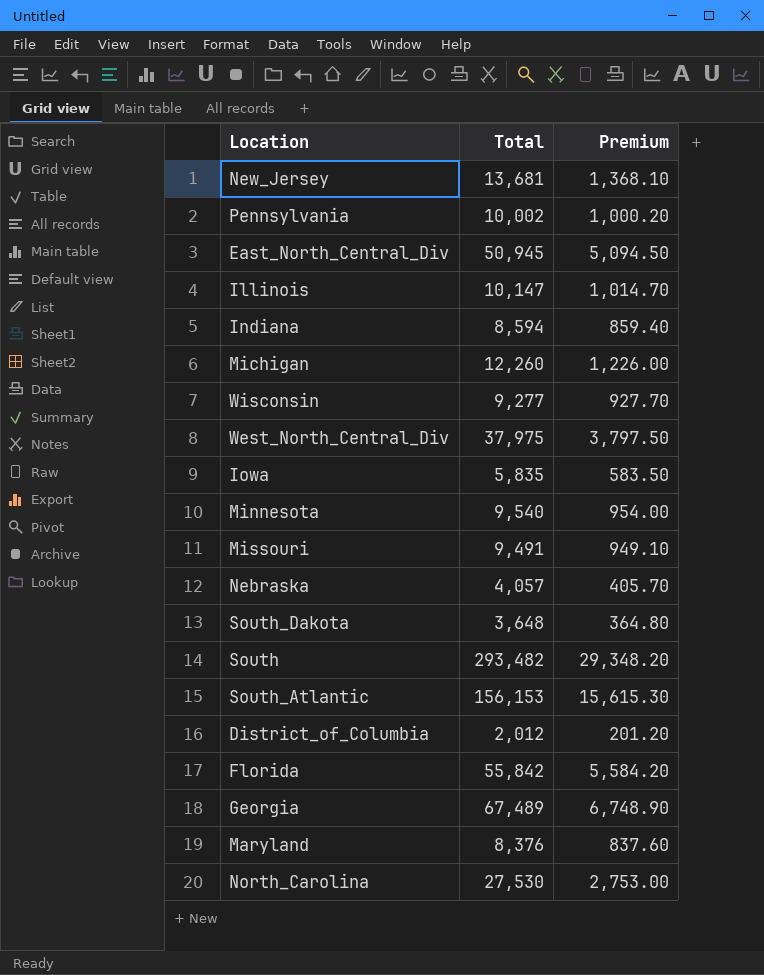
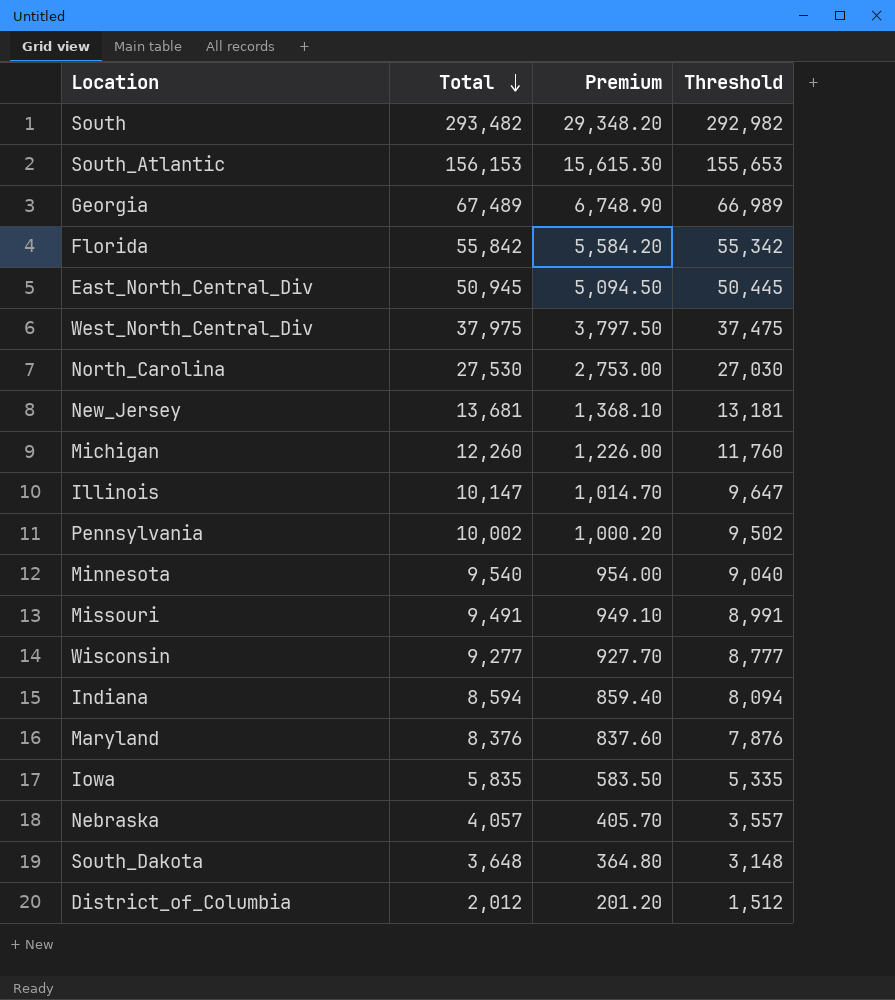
row order: none -> Total descending
column Threshold | formula: none -> [Total] - 500

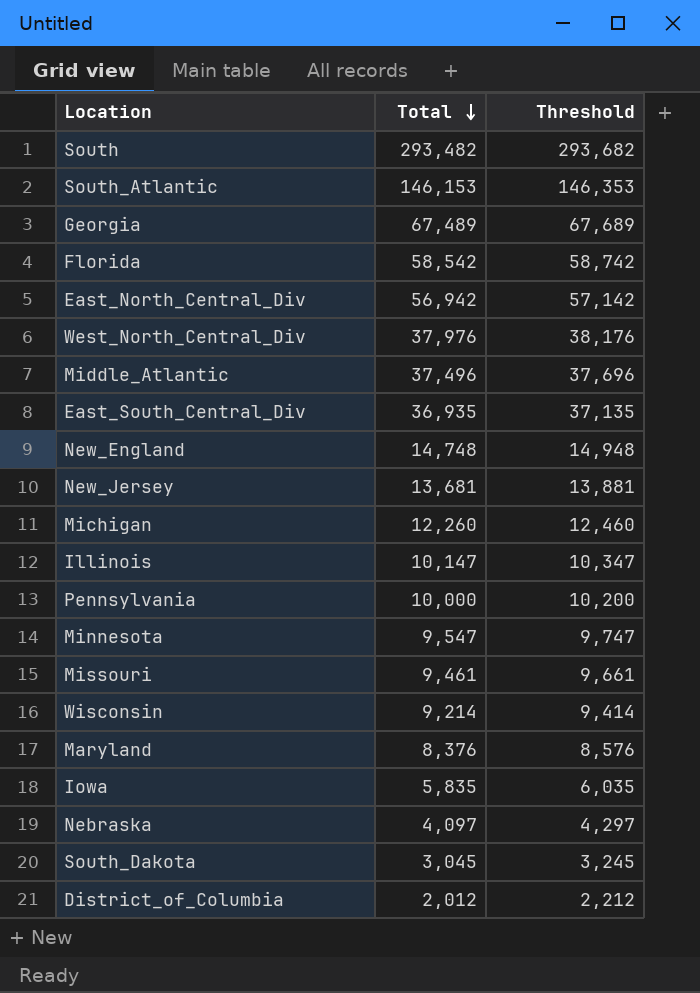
column Premium | formula: [Total] * 0.1 -> none
column Threshold | formula: [Total] - 500 -> [Total] + 200
row North_Carolina: 27,530 | 2,753.00 | 27,030 -> none
row Indiana: 8,594 | 859.40 | 8,094 -> none
South_Atlantic | Total: 156,153 -> 146,153
Florida | Total: 55,842 -> 58,542
East_North_Central_Div | Total: 50,945 -> 56,942
West_North_Central_Div | Total: 37,975 -> 37,976
row Middle_Atlantic: none -> 37,496 | 37,696
row East_South_Central_Div: none -> 36,935 | 37,135
row New_England: none -> 14,748 | 14,948
Pennsylvania | Total: 10,002 -> 10,000
Minnesota | Total: 9,540 -> 9,547
Missouri | Total: 9,491 -> 9,461
Wisconsin | Total: 9,277 -> 9,214
Nebraska | Total: 4,057 -> 4,097
South_Dakota | Total: 3,648 -> 3,045

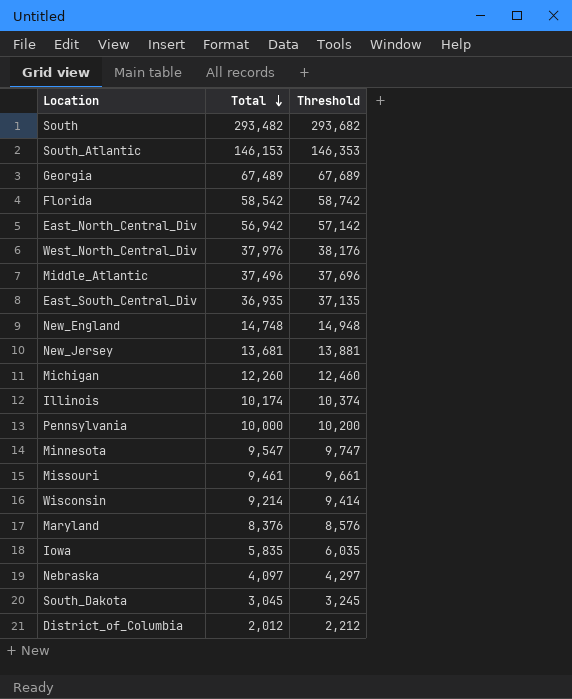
Illinois | Total: 10,147 -> 10,174
Illinois | Threshold: 10,347 -> 10,374

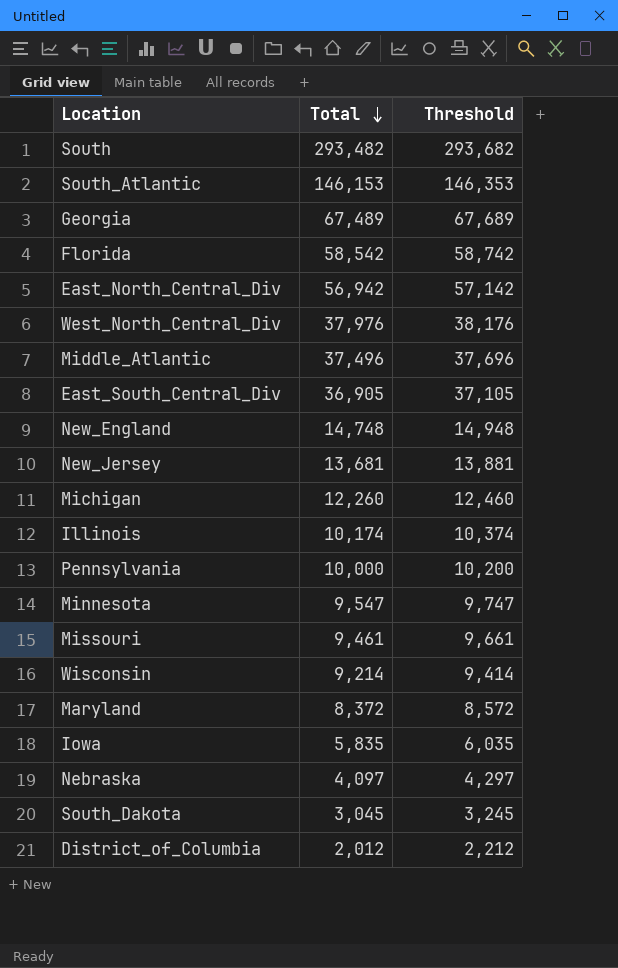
East_South_Central_Div | Total: 36,935 -> 36,905
East_South_Central_Div | Threshold: 37,135 -> 37,105
Maryland | Total: 8,376 -> 8,372
Maryland | Threshold: 8,576 -> 8,572

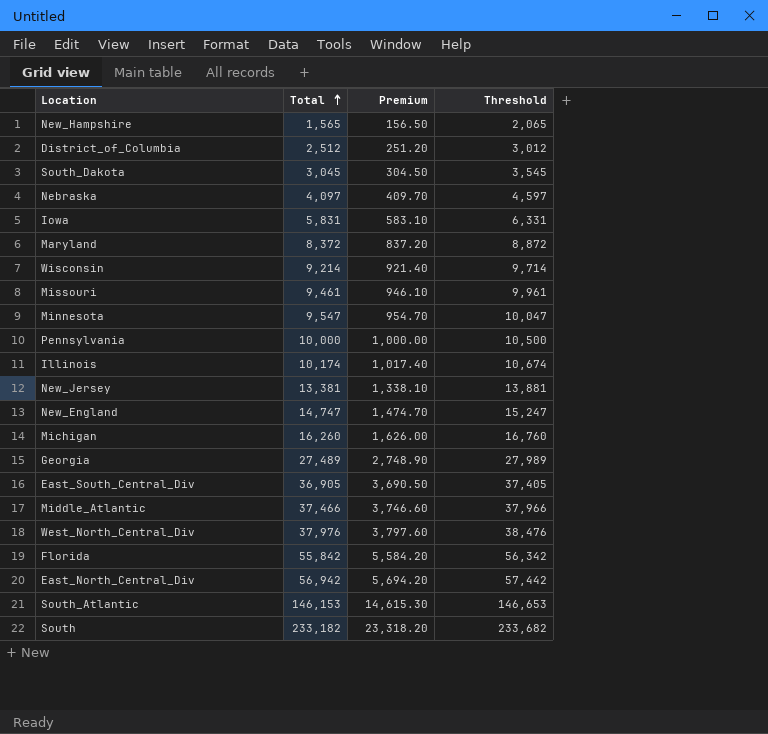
row order: Total descending -> Total ascending
column Premium | formula: none -> [Total] * 0.1
column Threshold | formula: [Total] + 200 -> [Total] + 500
row New_Hampshire: none -> 1,565 | 156.50 | 2,065
District_of_Columbia | Total: 2,012 -> 2,512
Iowa | Total: 5,835 -> 5,831
New_Jersey | Total: 13,681 -> 13,381
New_England | Total: 14,748 -> 14,747
Michigan | Total: 12,260 -> 16,260
Georgia | Total: 67,489 -> 27,489
Middle_Atlantic | Total: 37,496 -> 37,466
Florida | Total: 58,542 -> 55,842
South | Total: 293,482 -> 233,182

